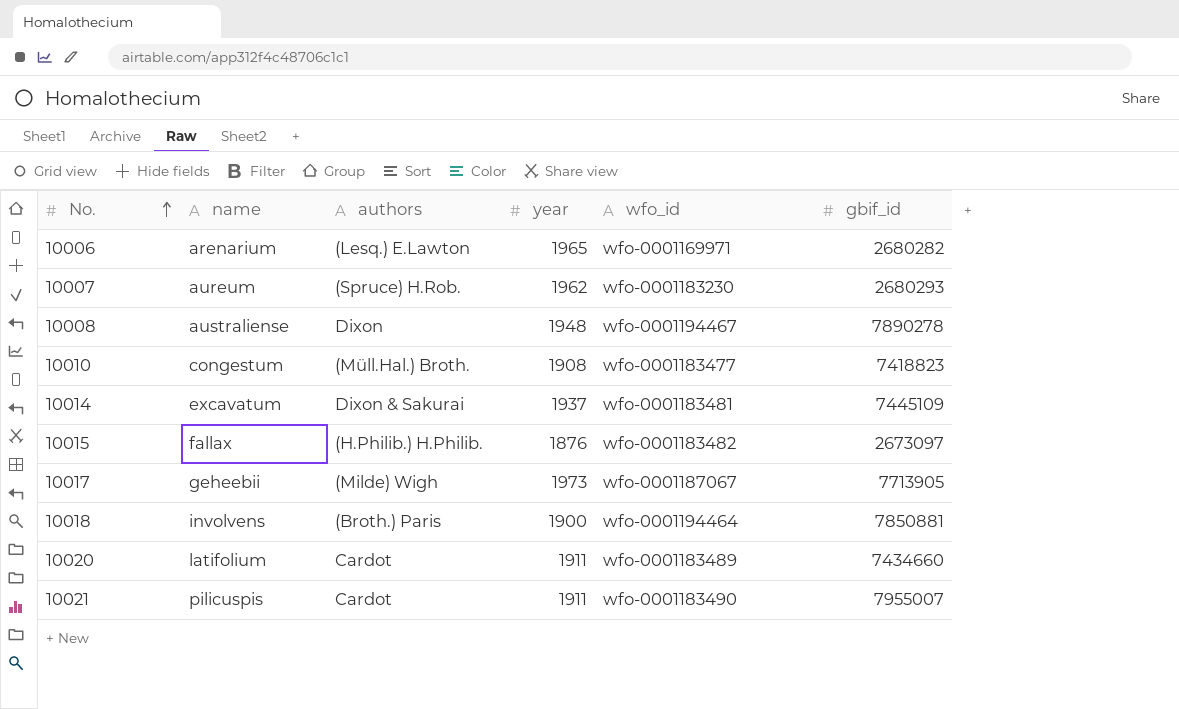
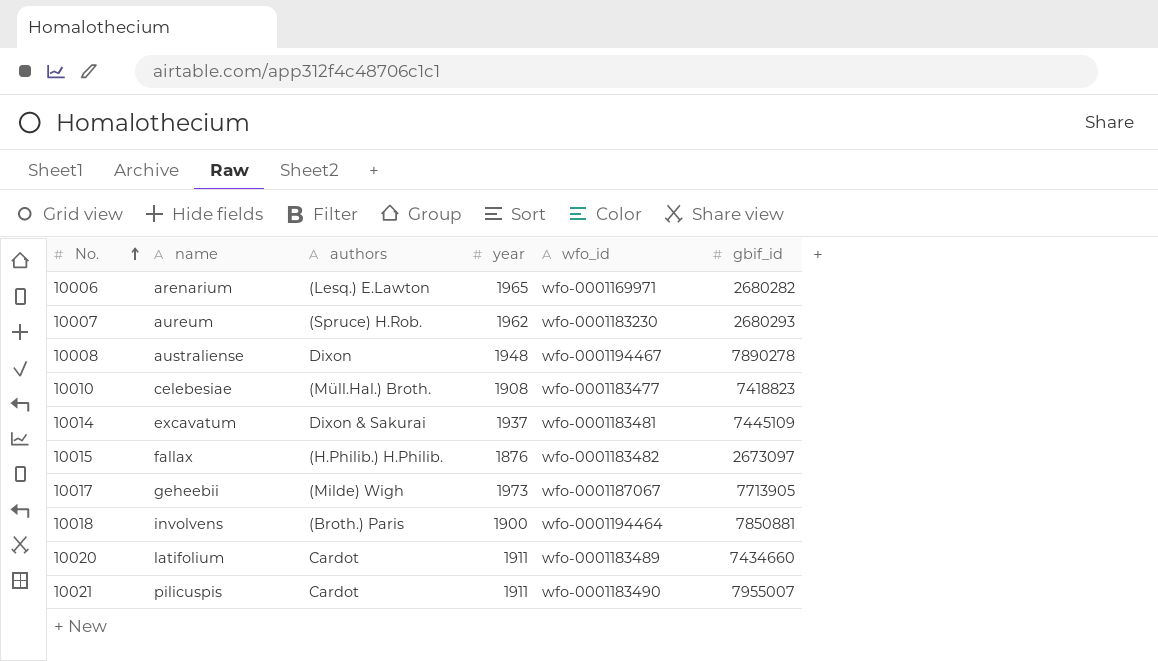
10010 | name: congestum -> celebesiae

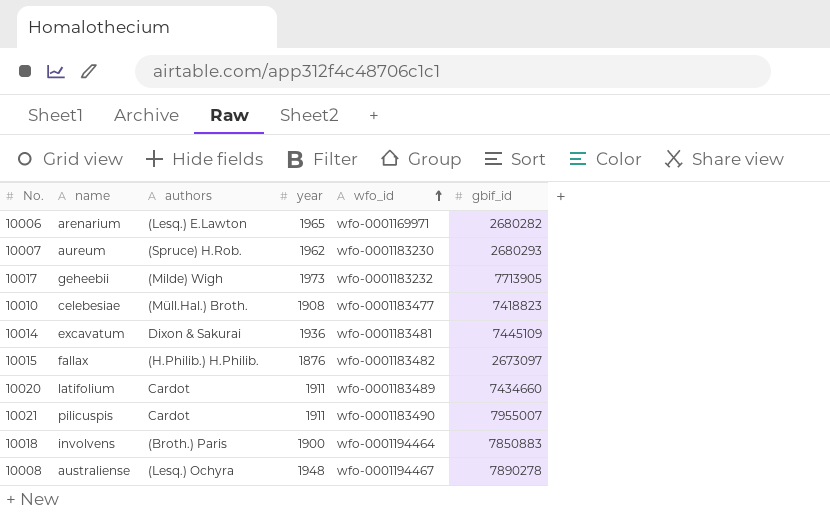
row order: No. ascending -> wfo_id ascending
10017 | wfo_id: wfo-0001187067 -> wfo-0001183232
10014 | year: 1937 -> 1936
10018 | gbif_id: 7850881 -> 7850883
10008 | authors: Dixon -> (Lesq.) Ochyra

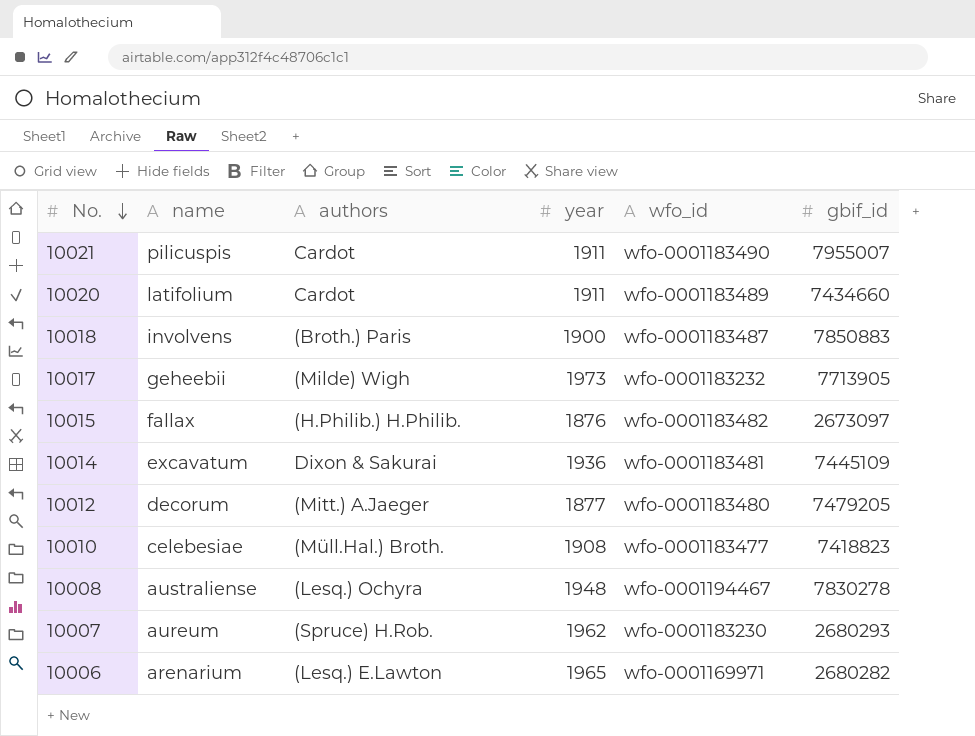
row order: wfo_id ascending -> No. descending
10018 | wfo_id: wfo-0001194464 -> wfo-0001183487
row 10012: none -> decorum | (Mitt.) A.Jaeger | 1877 | wfo-0001183480 | 7479205
10008 | gbif_id: 7890278 -> 7830278

